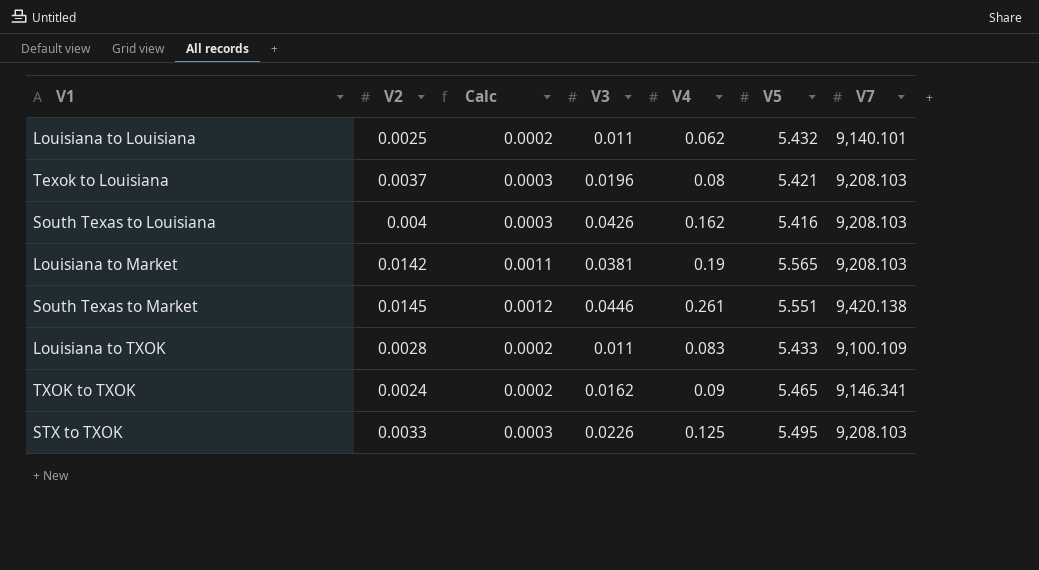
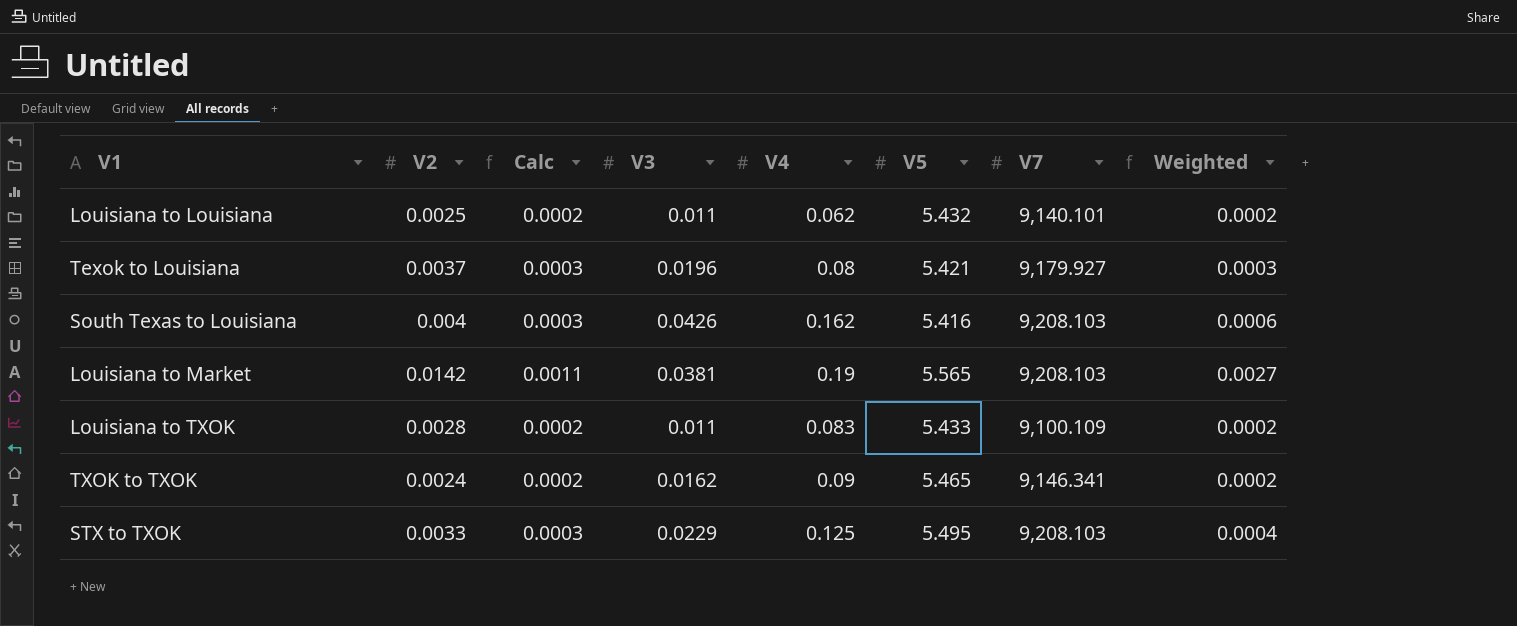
column Weighted | formula: none -> [V2] * [V4]
row South Texas to Market: 0.0145 | 0.0012 | 0.0446 | 0.261 | 5.551 | 9,420.138 -> none
Texok to Louisiana | V7: 9,208.103 -> 9,179.927
STX to TXOK | V3: 0.0226 -> 0.0229

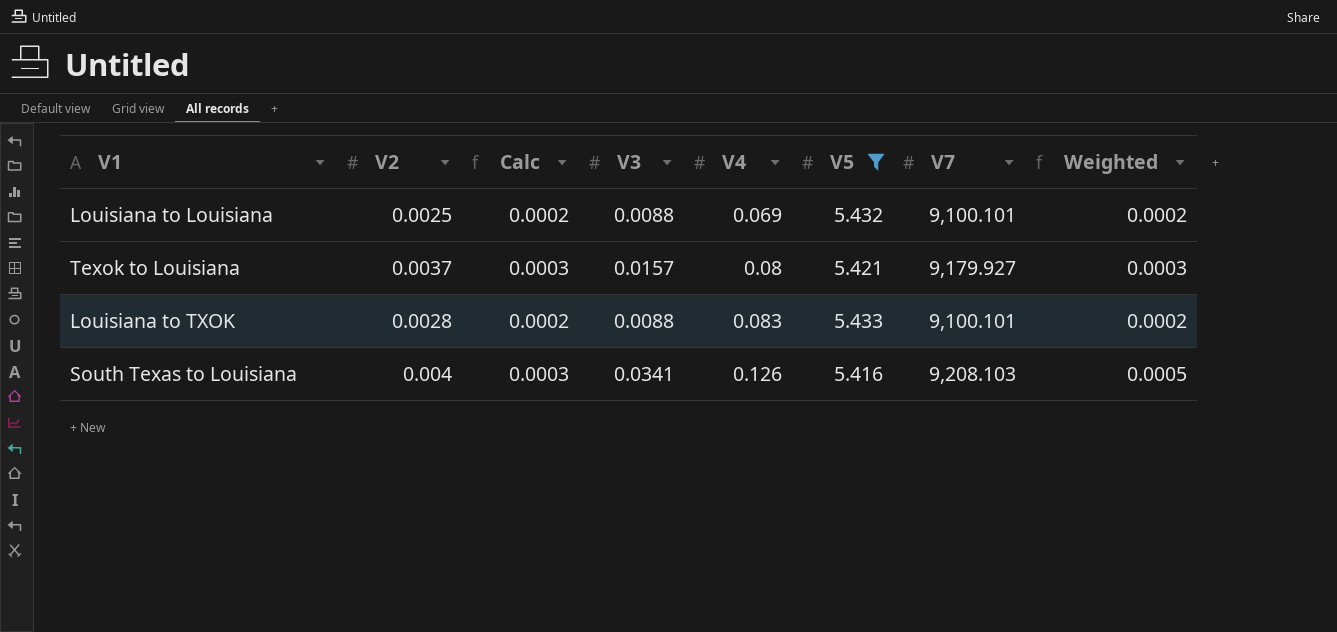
filter: none -> V5 <= 5.433
row order: none -> V4 ascending
Louisiana to Louisiana | V3: 0.011 -> 0.0088
Louisiana to Louisiana | V4: 0.062 -> 0.069
Louisiana to Louisiana | V7: 9,140.101 -> 9,100.101
Texok to Louisiana | V3: 0.0196 -> 0.0157
Louisiana to TXOK | V3: 0.011 -> 0.0088
Louisiana to TXOK | V7: 9,100.109 -> 9,100.101
South Texas to Louisiana | V3: 0.0426 -> 0.0341
South Texas to Louisiana | V4: 0.162 -> 0.126
South Texas to Louisiana | Weighted: 0.0006 -> 0.0005

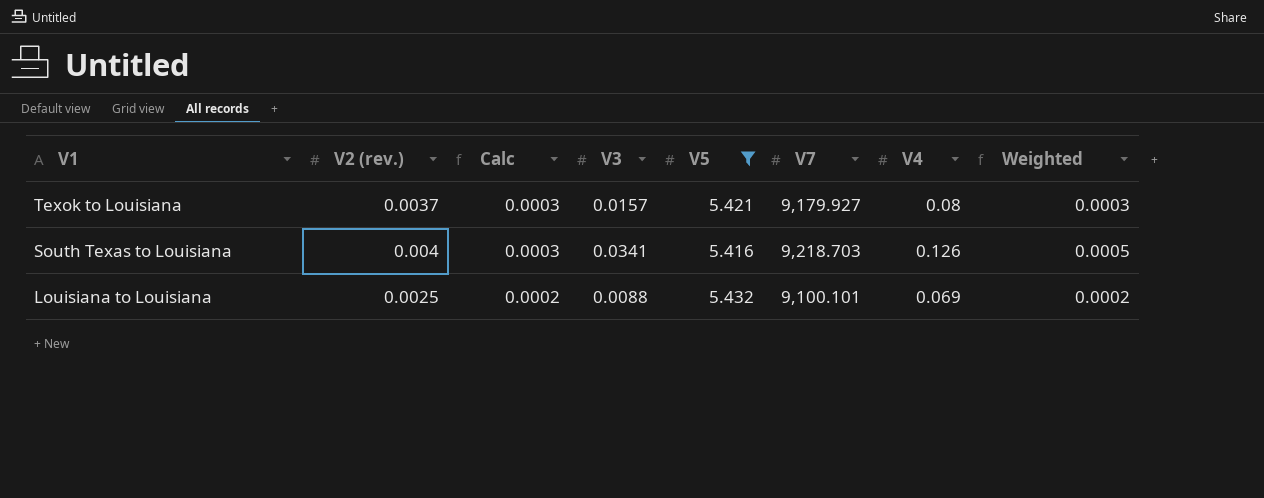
row order: V4 ascending -> V1 descending
column name: V2 -> V2 (rev.)
column V4 | position: 5 -> 7
row Louisiana to TXOK: 0.0028 | 0.0002 | 0.0088 | 0.083 | 5.433 | 9,100.101 | 0.0002 -> none
South Texas to Louisiana | V7: 9,208.103 -> 9,218.703

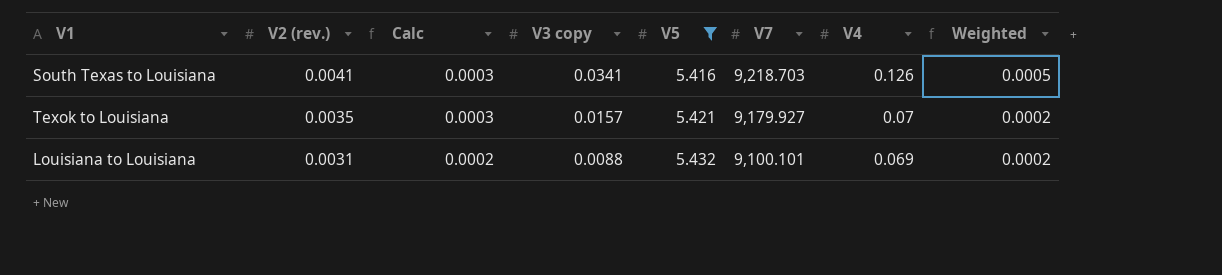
row order: V1 descending -> V2 (rev.) descending
column name: V3 -> V3 copy
South Texas to Louisiana | V2 (rev.): 0.004 -> 0.0041
Texok to Louisiana | V2 (rev.): 0.0037 -> 0.0035
Texok to Louisiana | V4: 0.08 -> 0.07
Texok to Louisiana | Weighted: 0.0003 -> 0.0002
Louisiana to Louisiana | V2 (rev.): 0.0025 -> 0.0031

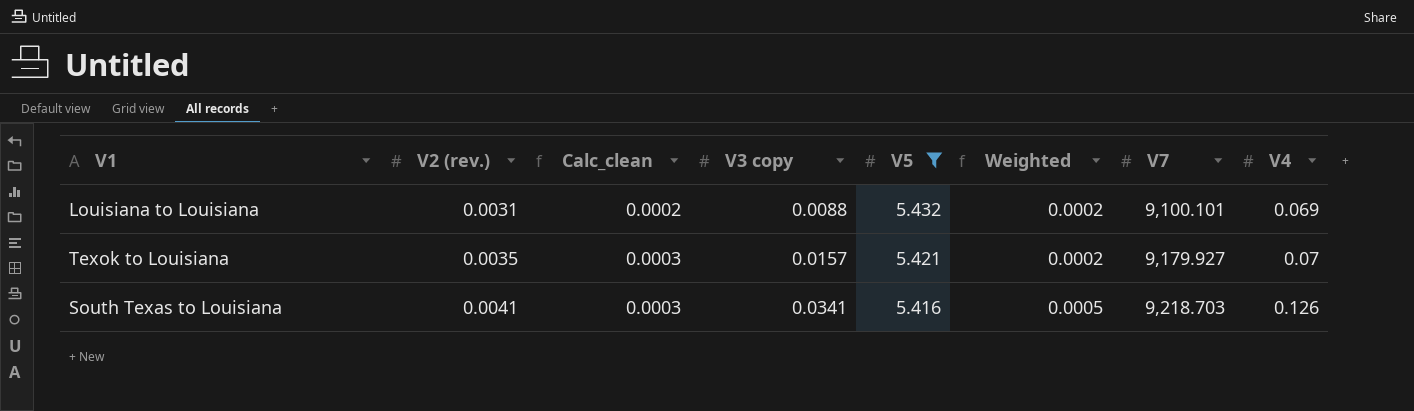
row order: V2 (rev.) descending -> V2 (rev.) ascending
column name: Calc -> Calc_clean
column Weighted | position: 8 -> 6

